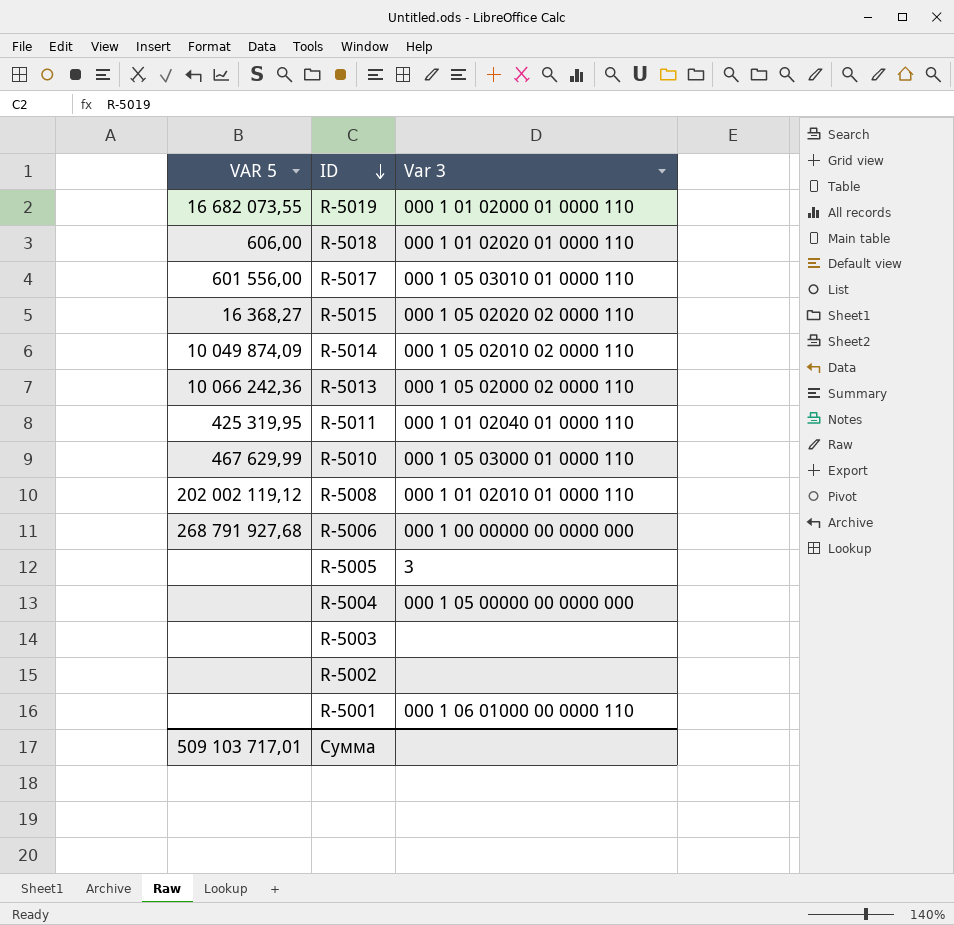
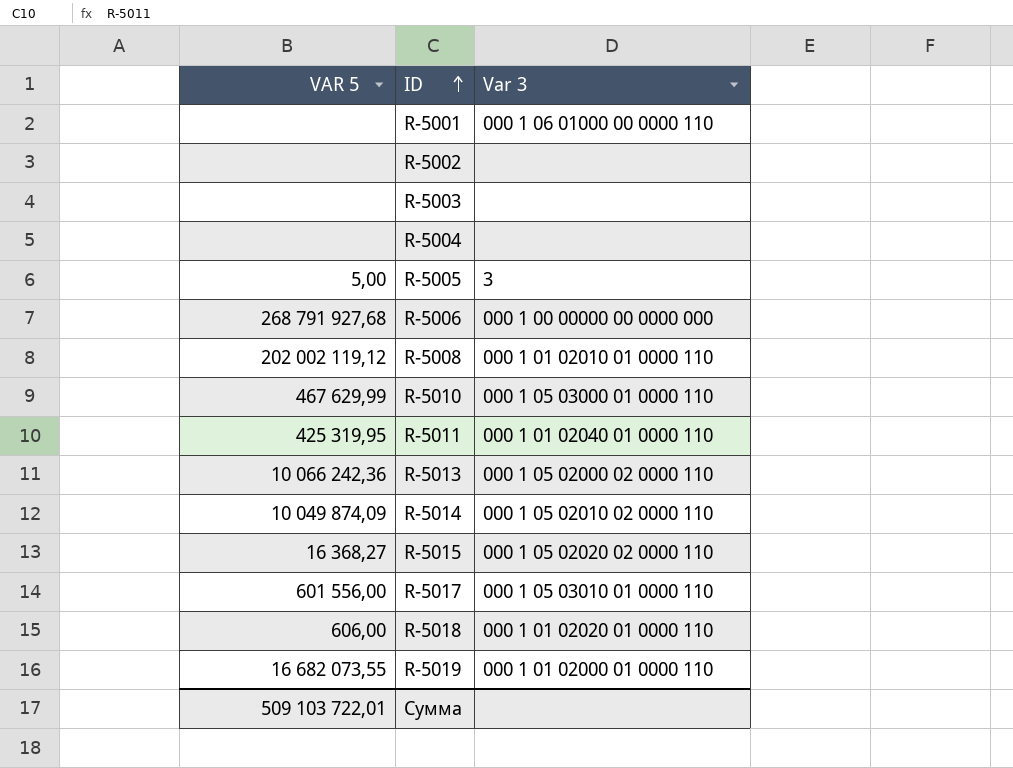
row order: ID descending -> ID ascending
R-5004 | Var 3: 000 1 05 00000 00 0000 000 -> none
R-5005 | VAR 5: none -> 5,00
Сумма | VAR 5: 509 103 717,01 -> 509 103 722,01

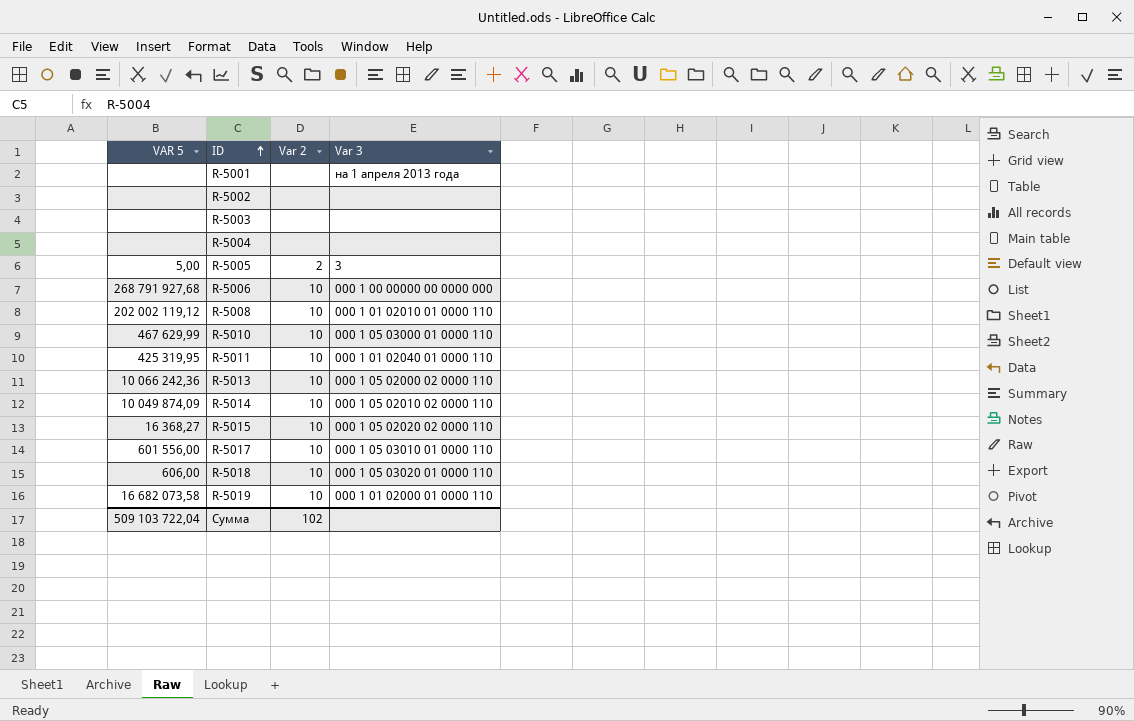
column Var 2 | position: none -> 3
R-5001 | Var 3: 000 1 06 01000 00 0000 110 -> на 1 апреля 2013 года
R-5018 | Var 3: 000 1 01 02020 01 0000 110 -> 000 1 05 03020 01 0000 110
R-5019 | VAR 5: 16 682 073,55 -> 16 682 073,58
Сумма | VAR 5: 509 103 722,01 -> 509 103 722,04

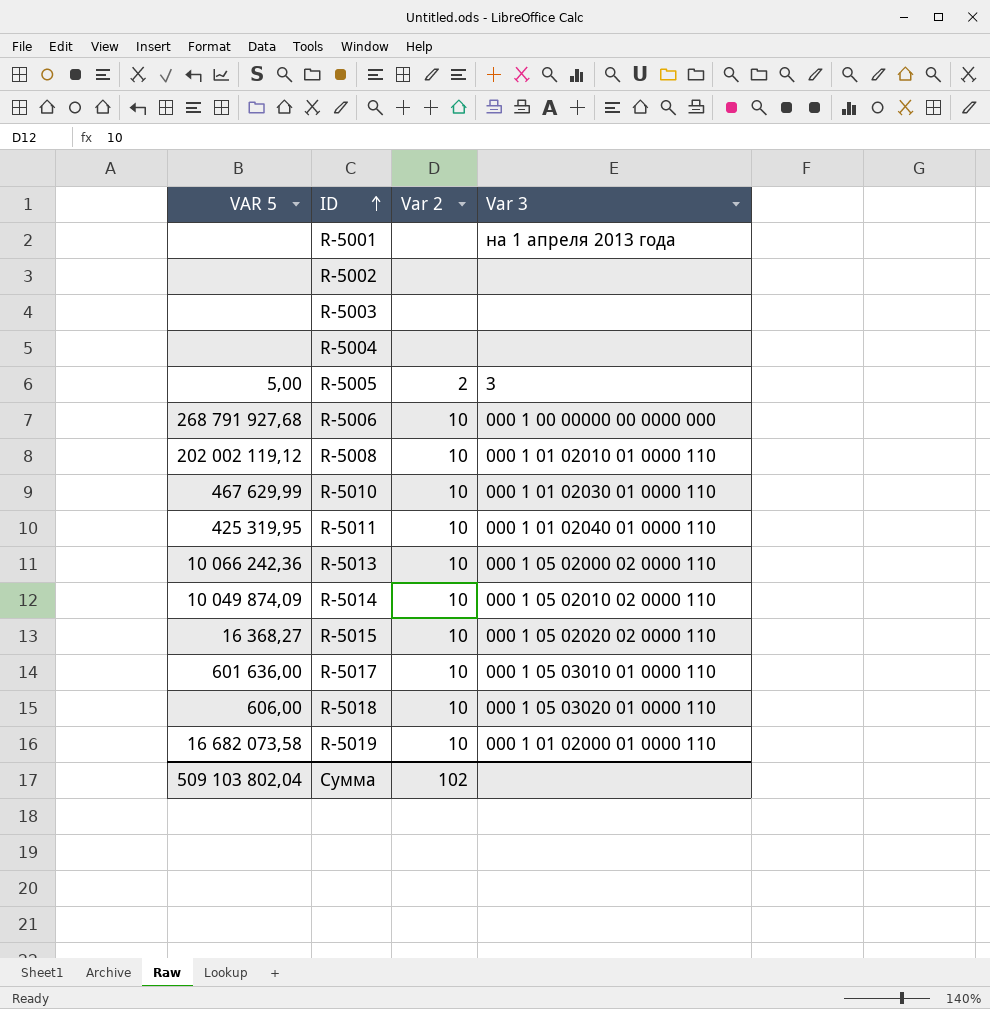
R-5010 | Var 3: 000 1 05 03000 01 0000 110 -> 000 1 01 02030 01 0000 110
R-5017 | VAR 5: 601 556,00 -> 601 636,00
Сумма | VAR 5: 509 103 722,04 -> 509 103 802,04

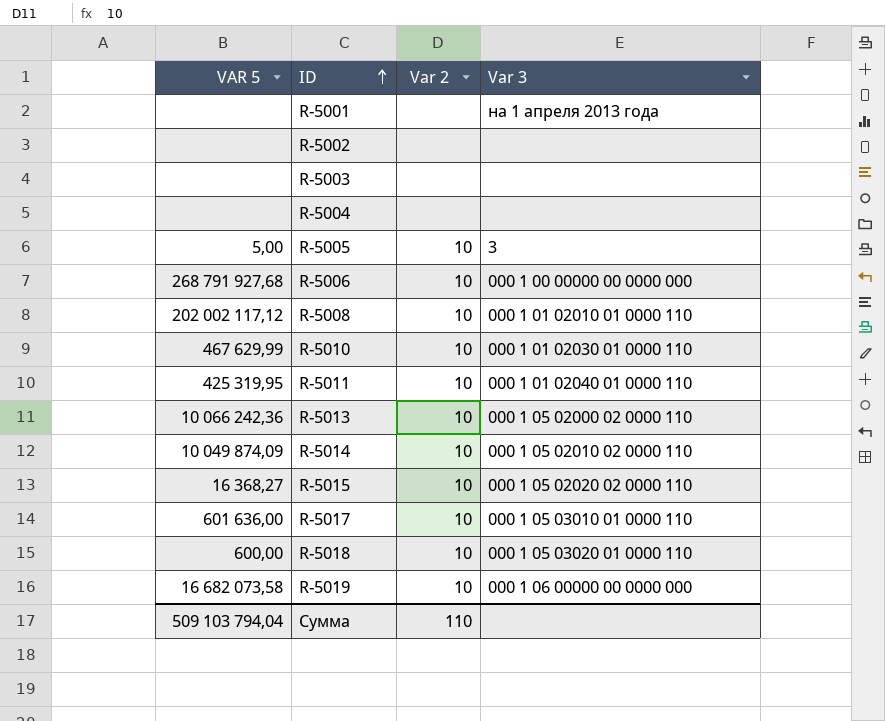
R-5005 | Var 2: 2 -> 10
R-5008 | VAR 5: 202 002 119,12 -> 202 002 117,12
R-5018 | VAR 5: 606,00 -> 600,00
R-5019 | Var 3: 000 1 01 02000 01 0000 110 -> 000 1 06 00000 00 0000 000
Сумма | VAR 5: 509 103 802,04 -> 509 103 794,04
Сумма | Var 2: 102 -> 110

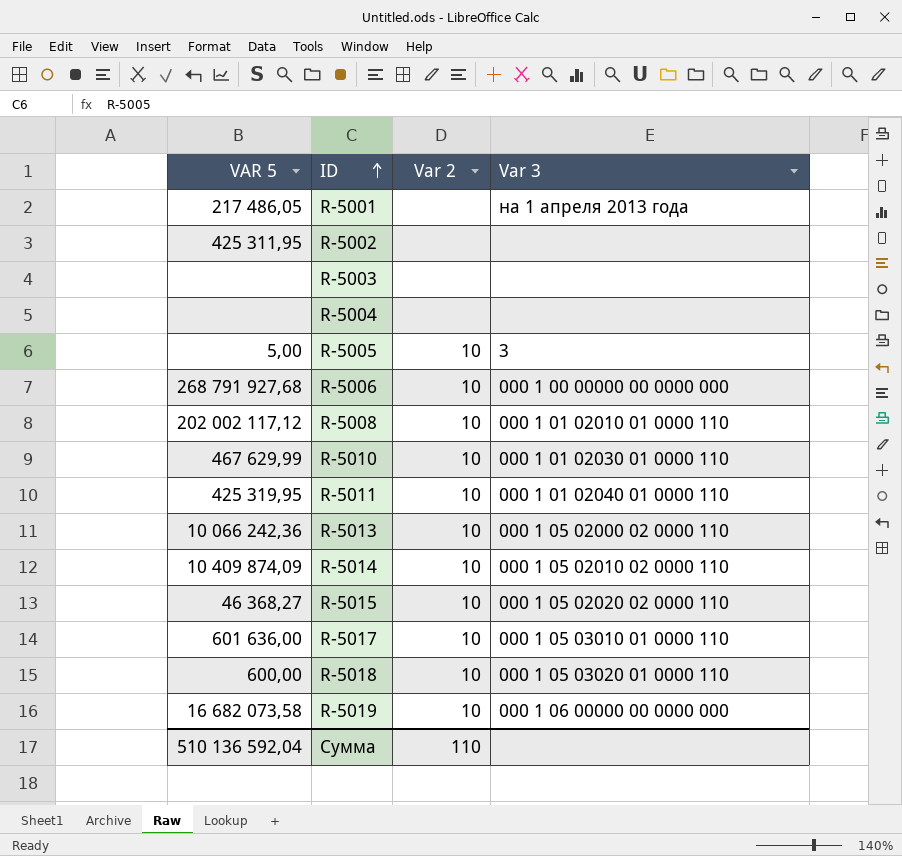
R-5001 | VAR 5: none -> 217 486,05
R-5002 | VAR 5: none -> 425 311,95
R-5014 | VAR 5: 10 049 874,09 -> 10 409 874,09
R-5015 | VAR 5: 16 368,27 -> 46 368,27
Сумма | VAR 5: 509 103 794,04 -> 510 136 592,04

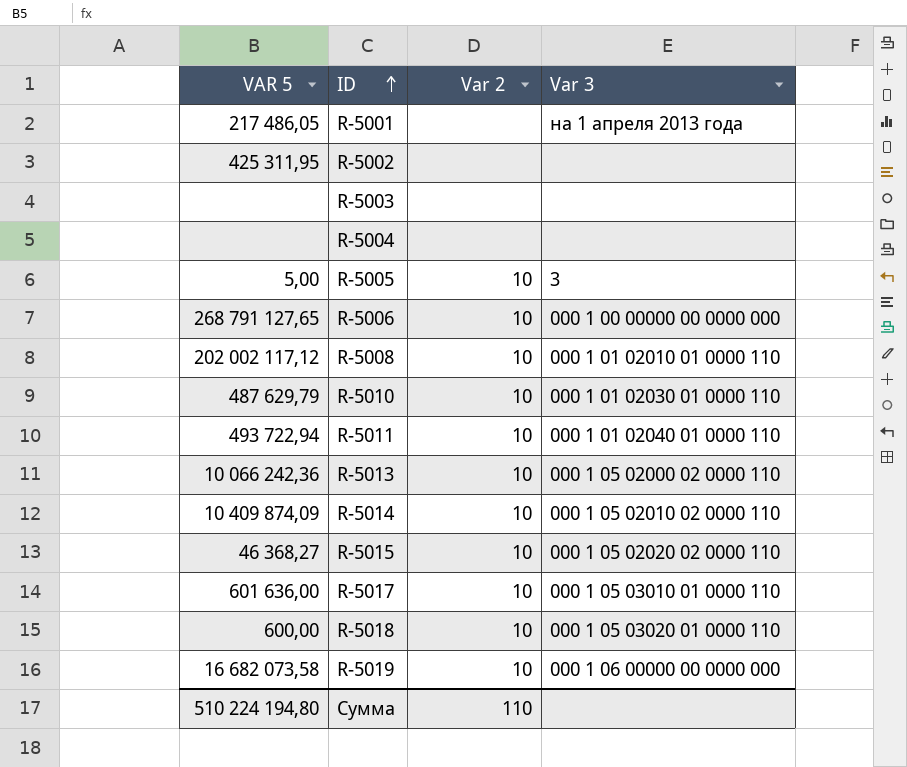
R-5006 | VAR 5: 268 791 927,68 -> 268 791 127,65
R-5010 | VAR 5: 467 629,99 -> 487 629,79
R-5011 | VAR 5: 425 319,95 -> 493 722,94
Сумма | VAR 5: 510 136 592,04 -> 510 224 194,80

